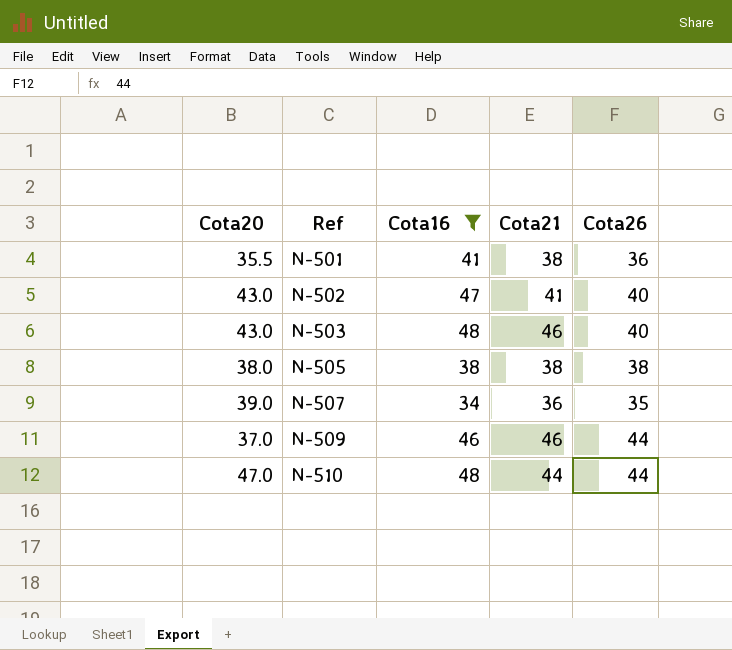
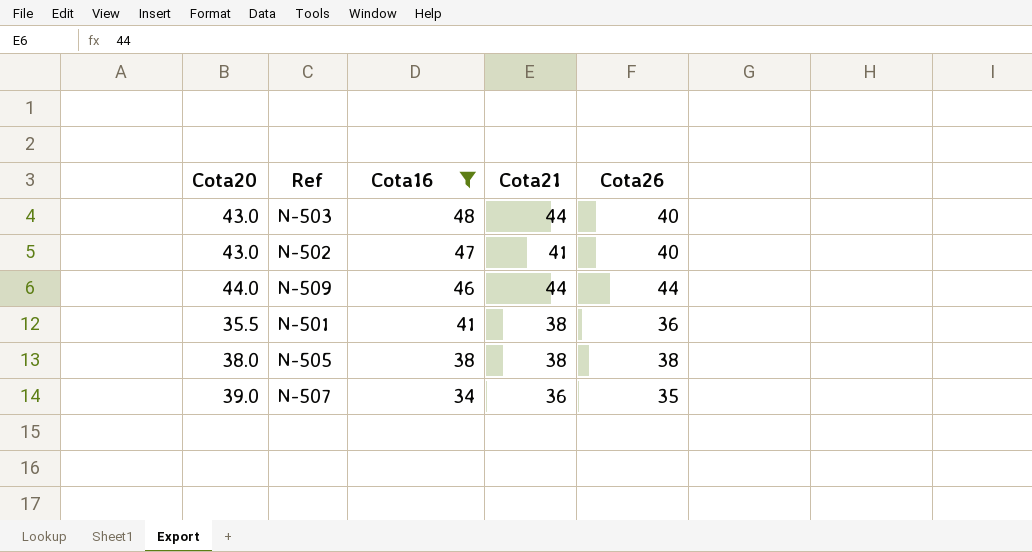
row order: Ref ascending -> Cota16 descending
row N-510: 47.0 | 48 | 44 | 44 -> none
N-503 | Cota21: 46 -> 44
N-509 | Cota20: 37.0 -> 44.0
N-509 | Cota21: 46 -> 44

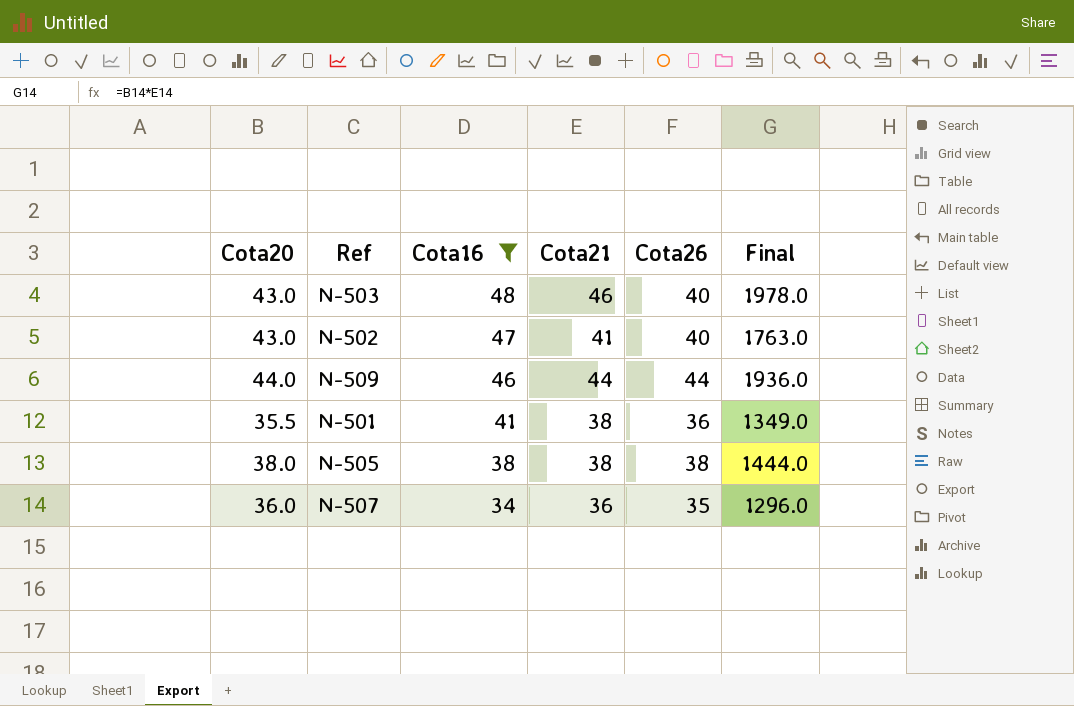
column Final | formula: none -> [Cota20] * [Cota21]
N-503 | Cota21: 44 -> 46
N-507 | Cota20: 39.0 -> 36.0

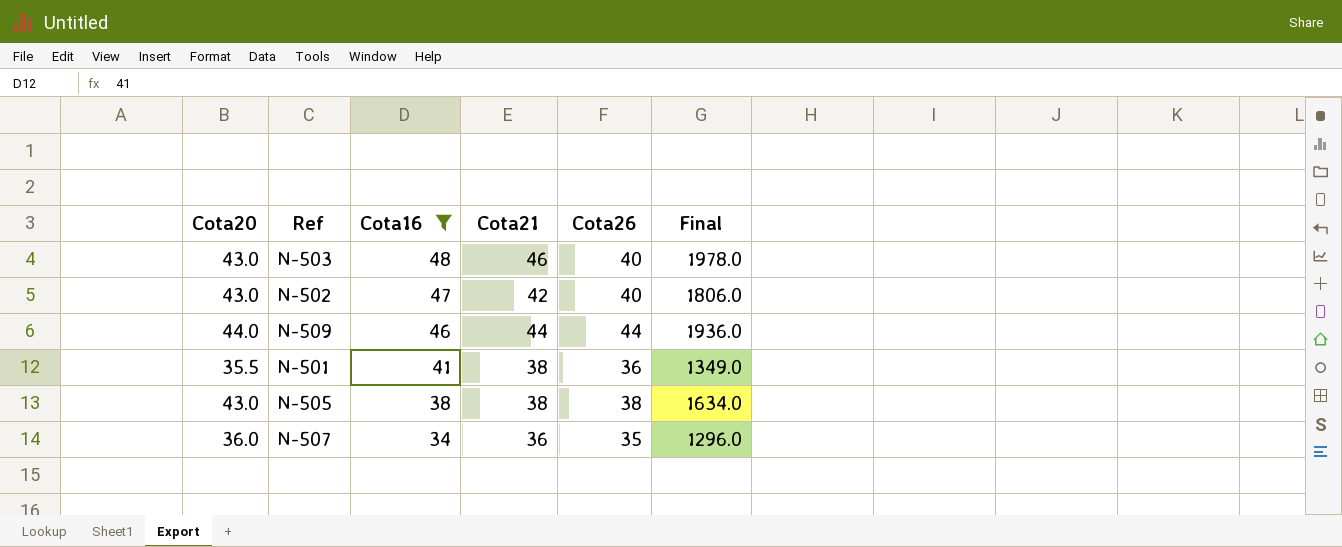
N-502 | Cota21: 41 -> 42
N-502 | Final: 1763.0 -> 1806.0
N-505 | Cota20: 38.0 -> 43.0
N-505 | Final: 1444.0 -> 1634.0

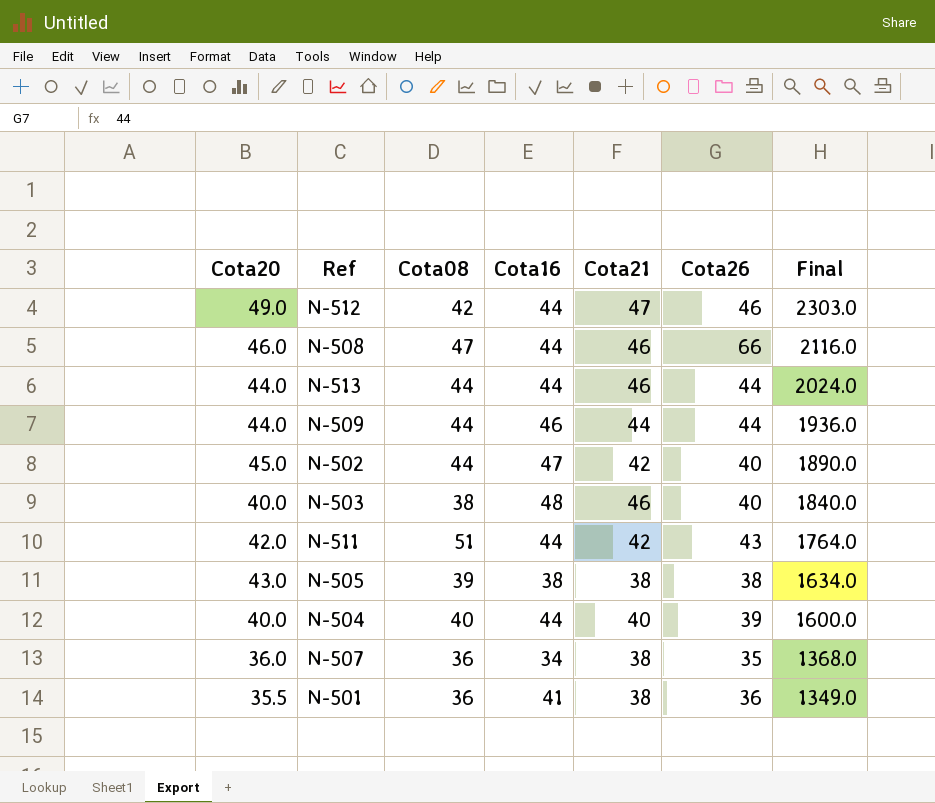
filter: Cota16 != 44 -> none
row order: Cota16 descending -> Final descending
column Cota08 | position: none -> 3
N-502 | Cota20: 43.0 -> 45.0
N-502 | Final: 1806.0 -> 1890.0
N-503 | Cota20: 43.0 -> 40.0
N-503 | Final: 1978.0 -> 1840.0
N-507 | Cota21: 36 -> 38
N-507 | Final: 1296.0 -> 1368.0

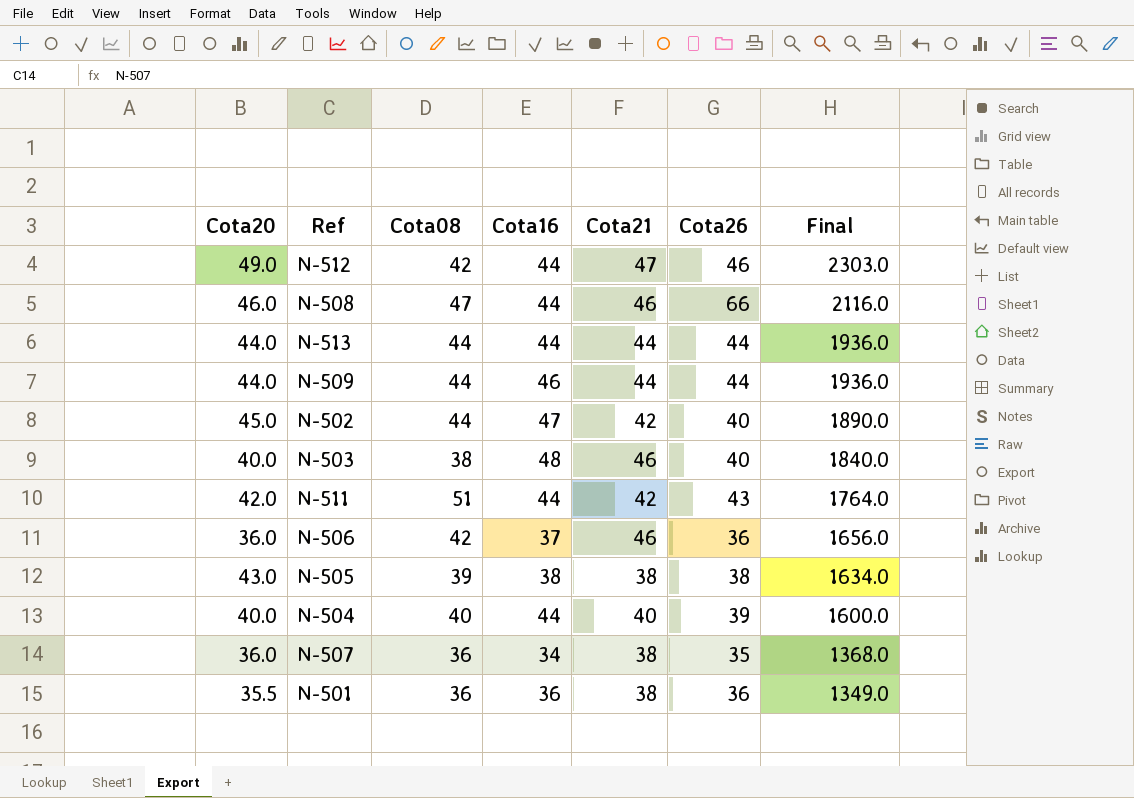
N-513 | Cota21: 46 -> 44
N-513 | Final: 2024.0 -> 1936.0
row N-506: none -> 36.0 | 42 | 37 | 46 | 36 | 1656.0
N-501 | Cota16: 41 -> 36

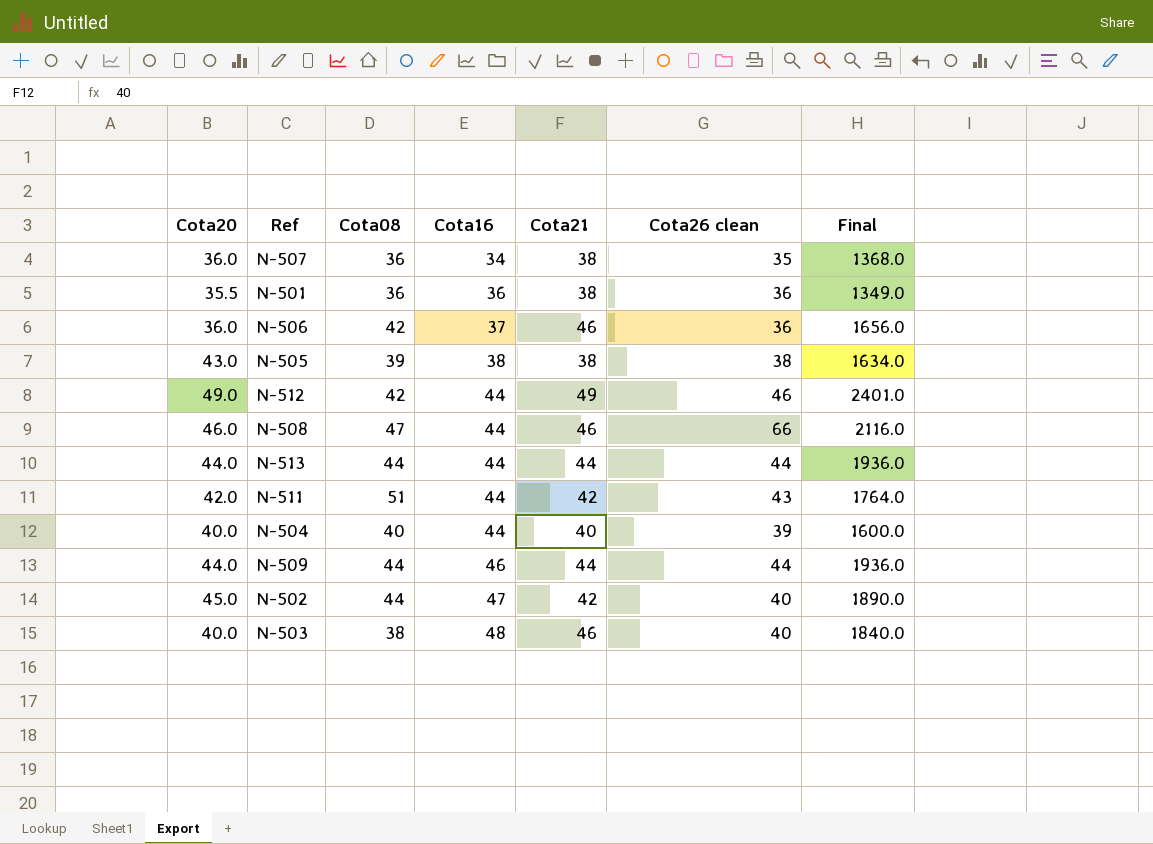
row order: Final descending -> Cota16 ascending
column name: Cota26 -> Cota26 clean
N-512 | Cota21: 47 -> 49
N-512 | Final: 2303.0 -> 2401.0

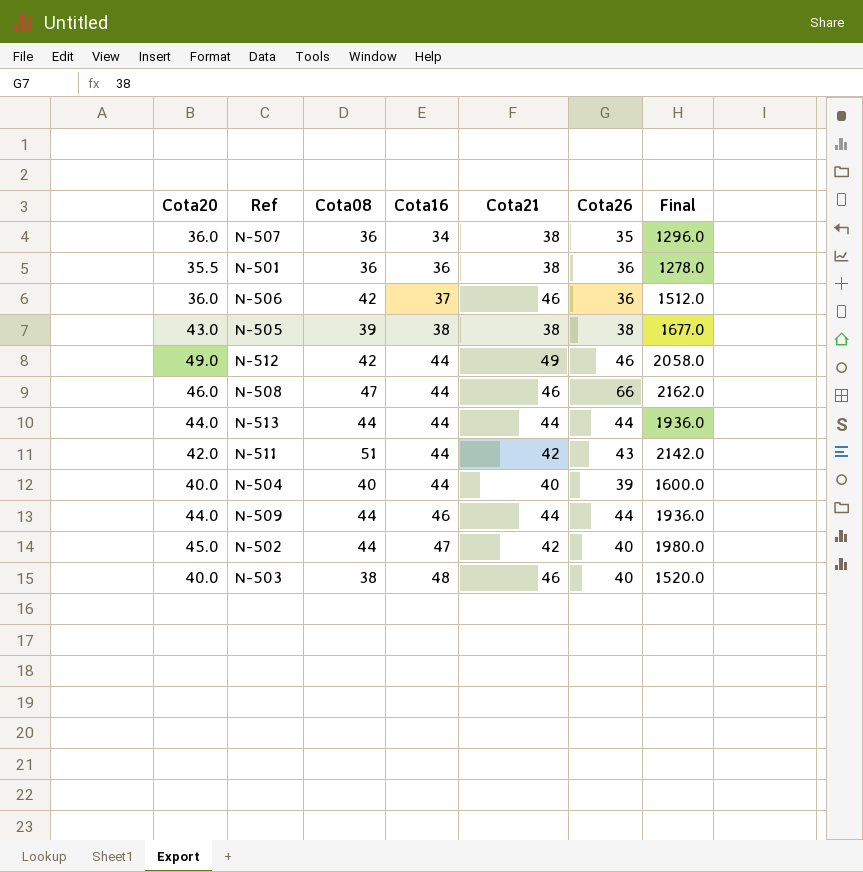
column name: Cota26 clean -> Cota26
column Final | formula: [Cota20] * [Cota21] -> [Cota20] * [Cota08]

